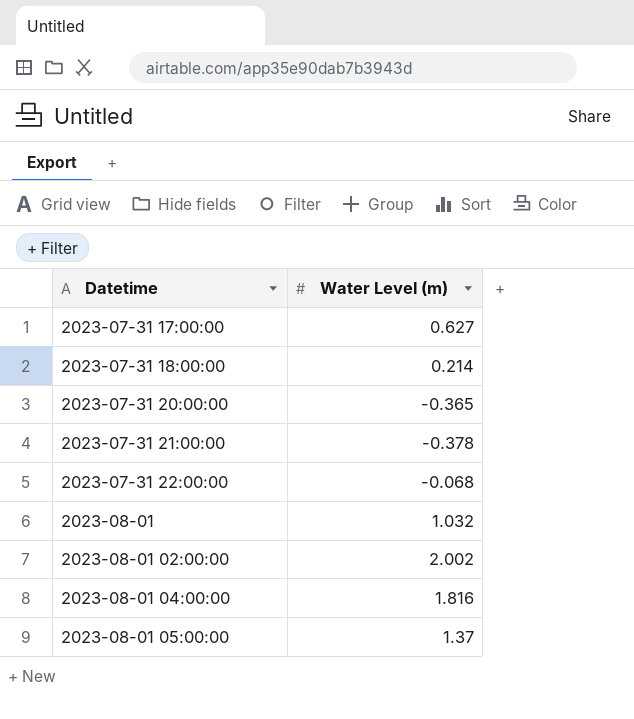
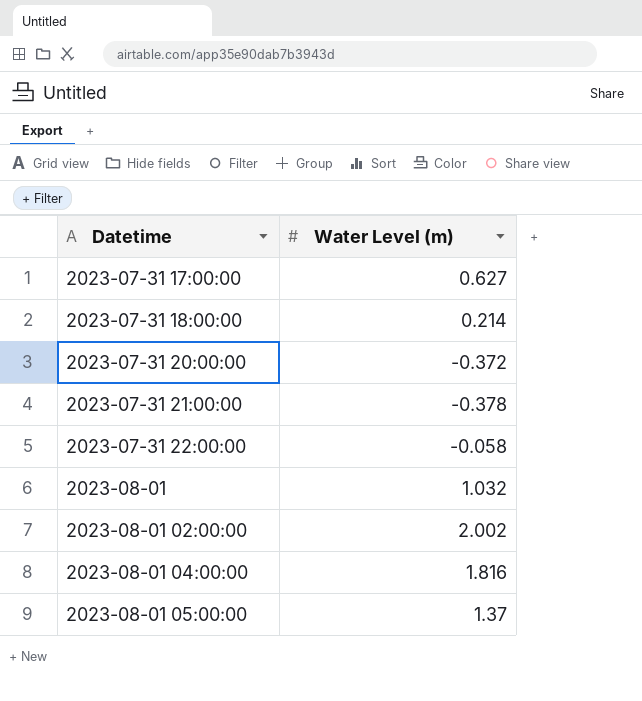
2023-07-31 20:00:00 | Water Level (m): -0.365 -> -0.372
2023-07-31 22:00:00 | Water Level (m): -0.068 -> -0.058

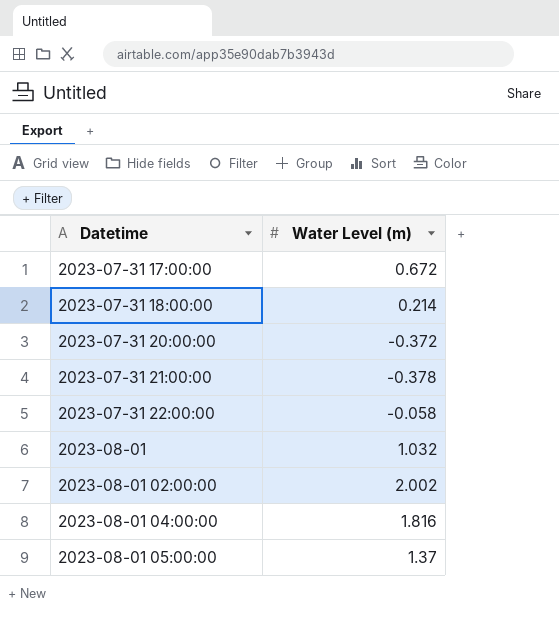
2023-07-31 17:00:00 | Water Level (m): 0.627 -> 0.672

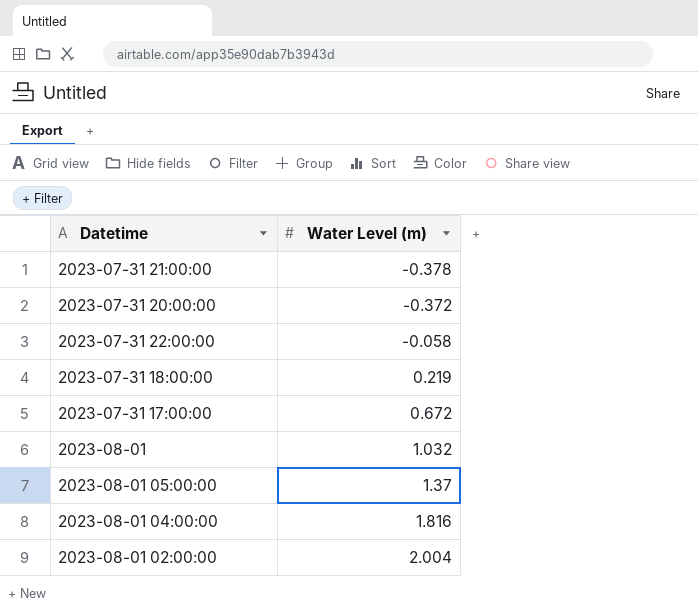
row order: Datetime ascending -> Water Level (m) ascending
2023-07-31 18:00:00 | Water Level (m): 0.214 -> 0.219
2023-08-01 02:00:00 | Water Level (m): 2.002 -> 2.004

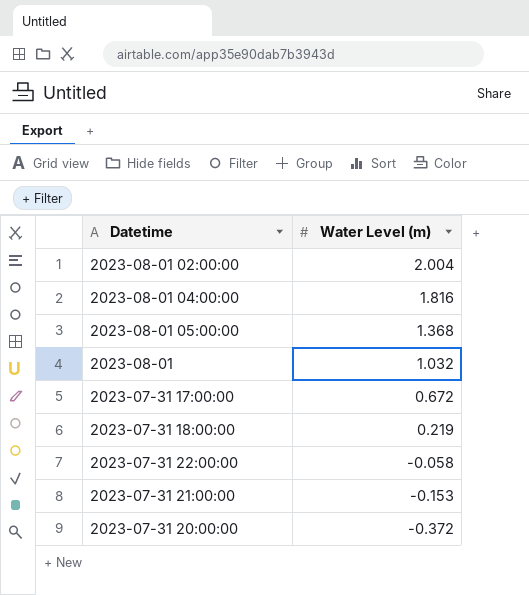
row order: Water Level (m) ascending -> Water Level (m) descending
2023-08-01 05:00:00 | Water Level (m): 1.37 -> 1.368
2023-07-31 21:00:00 | Water Level (m): -0.378 -> -0.153

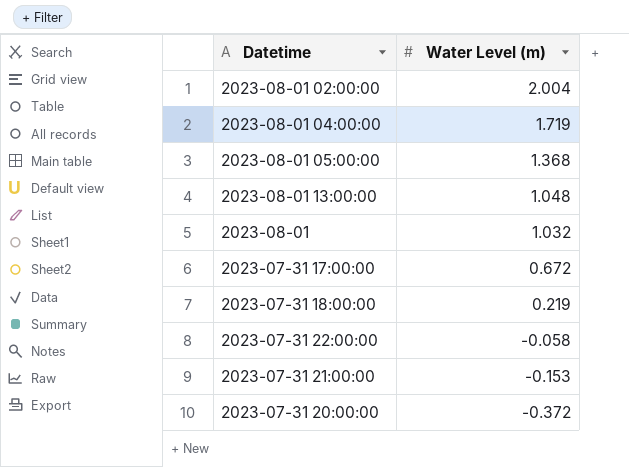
2023-08-01 04:00:00 | Water Level (m): 1.816 -> 1.719
row 2023-08-01 13:00:00: none -> 1.048

